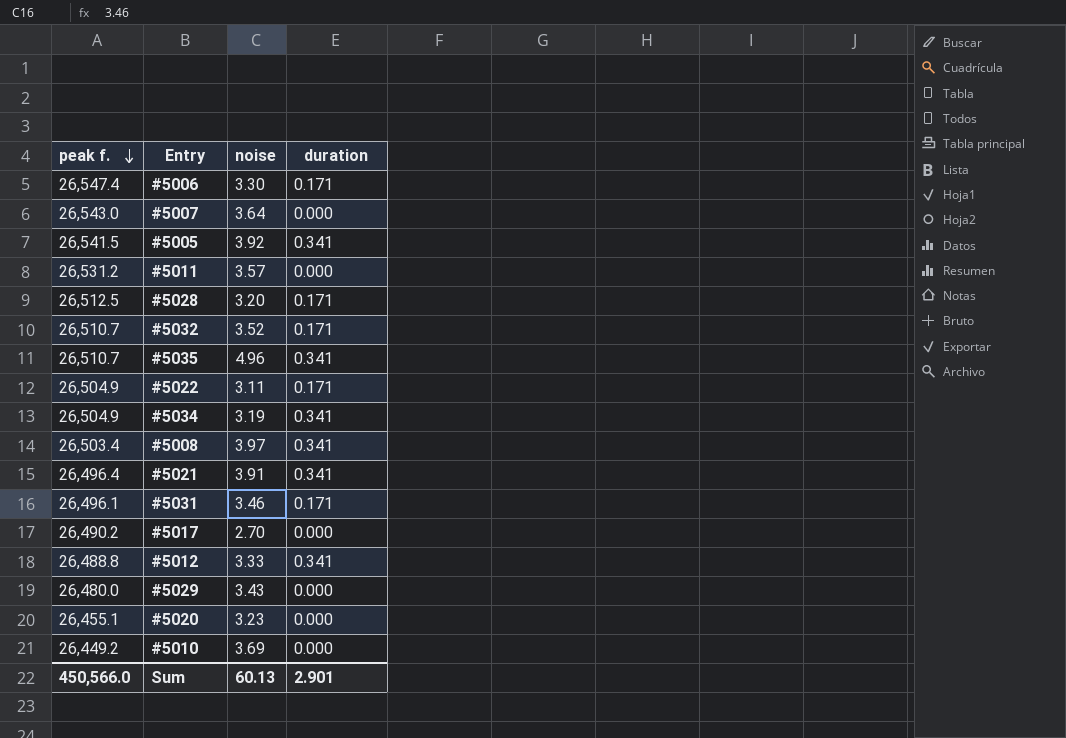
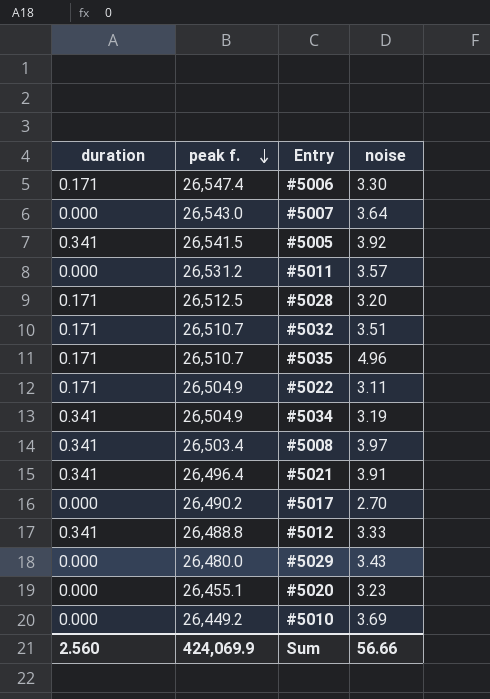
column duration | position: 4 -> 1
row #5031: 26,496.1 | 3.46 | 0.171 -> none
#5032 | noise: 3.52 -> 3.51
#5035 | duration: 0.341 -> 0.171
Sum | duration: 2.901 -> 2.560
Sum | peak f.: 450,566.0 -> 424,069.9
Sum | noise: 60.13 -> 56.66

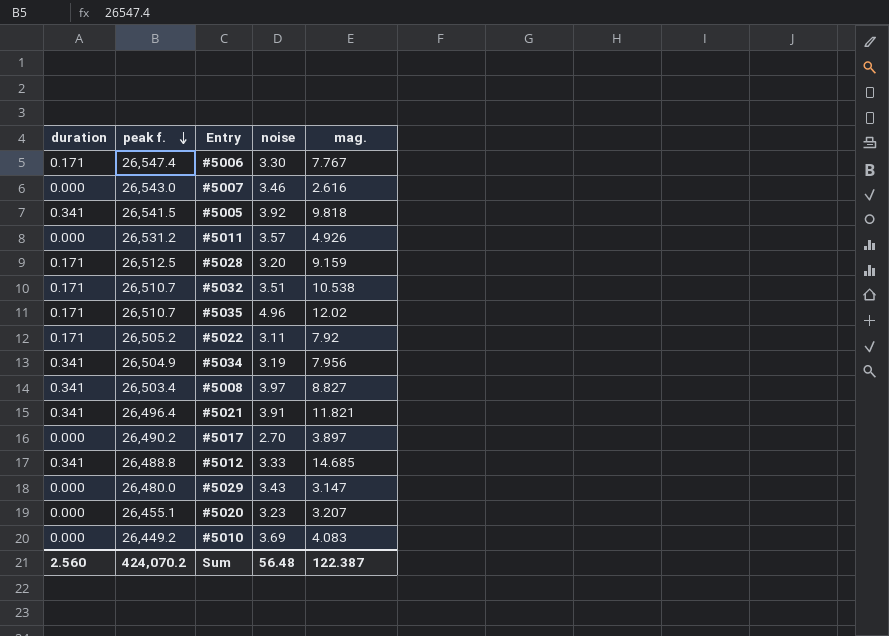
column mag. | position: none -> 5
#5007 | noise: 3.64 -> 3.46
#5022 | peak f.: 26,504.9 -> 26,505.2
Sum | peak f.: 424,069.9 -> 424,070.2
Sum | noise: 56.66 -> 56.48

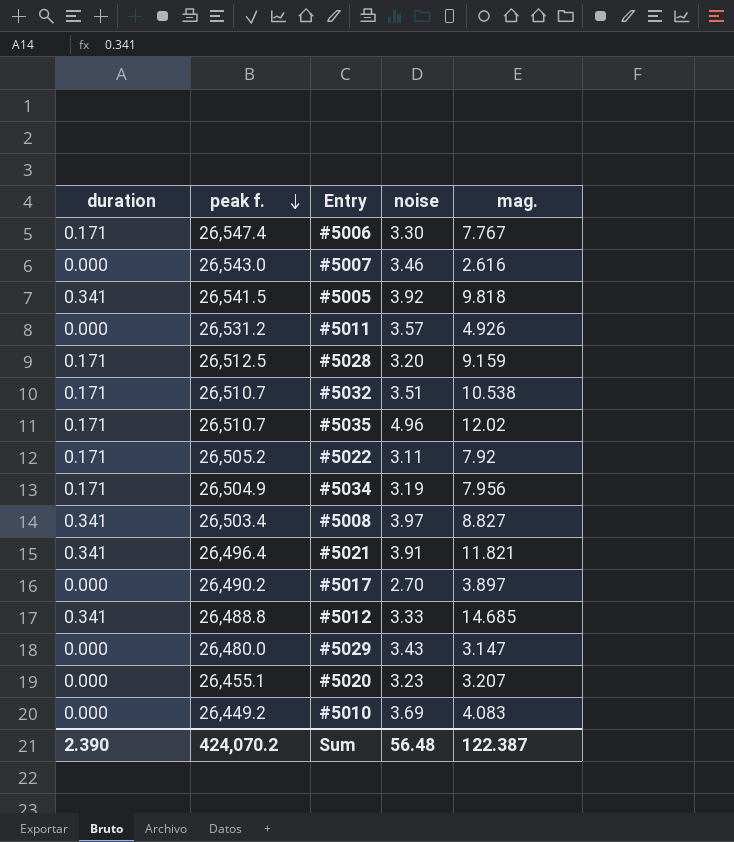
#5034 | duration: 0.341 -> 0.171
Sum | duration: 2.560 -> 2.390

